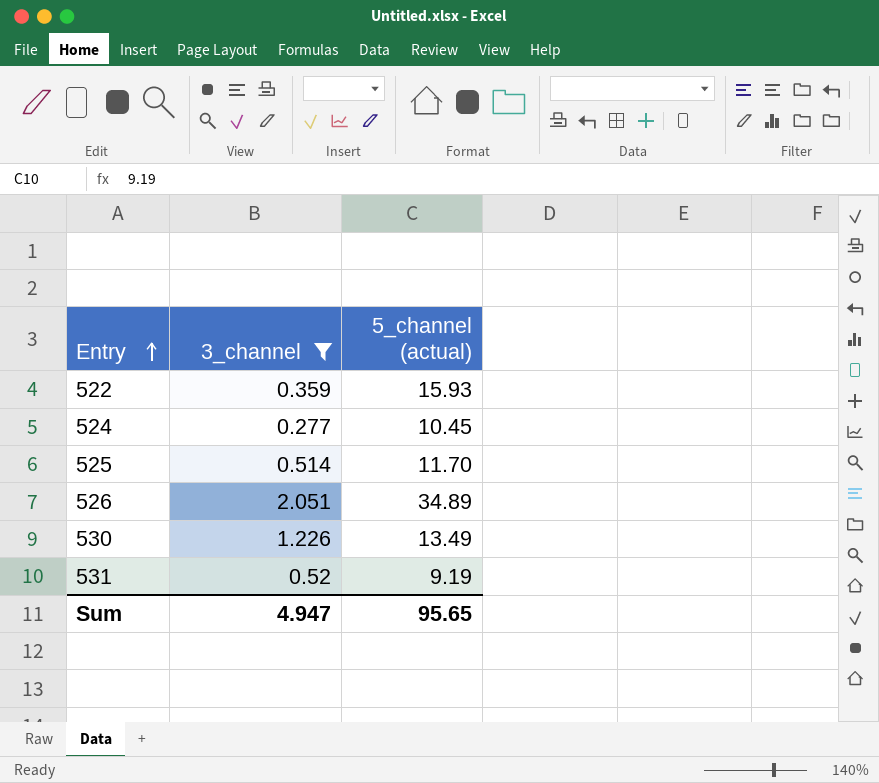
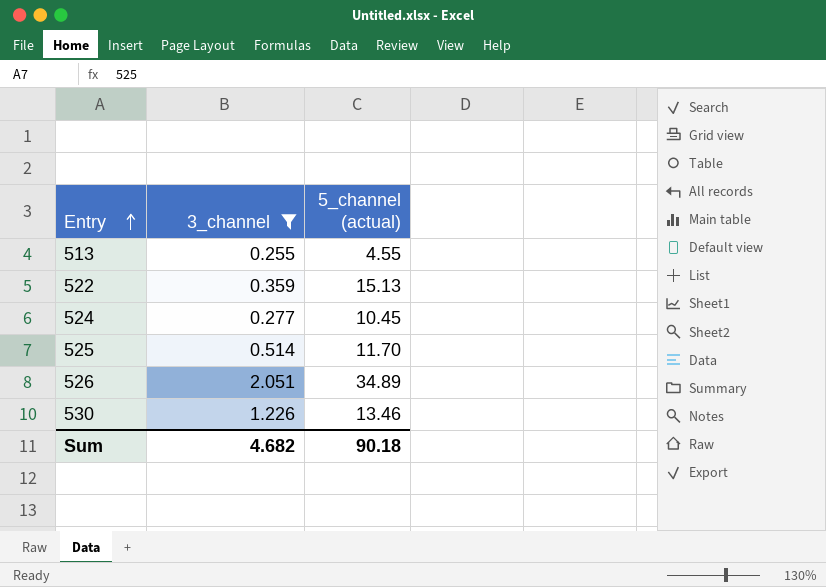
row 531: 0.52 | 9.19 -> none
row 513: none -> 0.255 | 4.55
522 | 5_channel (actual): 15.93 -> 15.13
530 | 5_channel (actual): 13.49 -> 13.46
Sum | 3_channel: 4.947 -> 4.682
Sum | 5_channel (actual): 95.65 -> 90.18

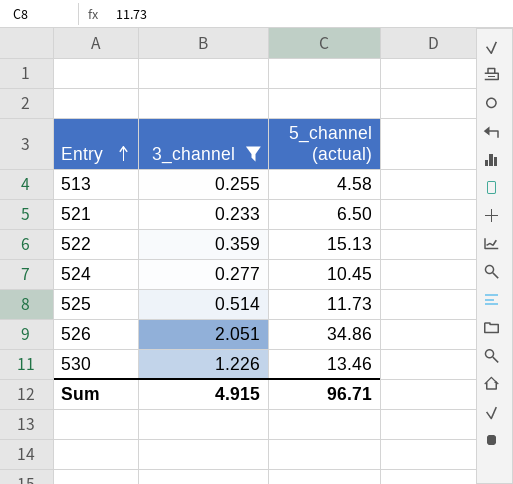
513 | 5_channel (actual): 4.55 -> 4.58
row 521: none -> 0.233 | 6.50
525 | 5_channel (actual): 11.70 -> 11.73
526 | 5_channel (actual): 34.89 -> 34.86
Sum | 3_channel: 4.682 -> 4.915
Sum | 5_channel (actual): 90.18 -> 96.71

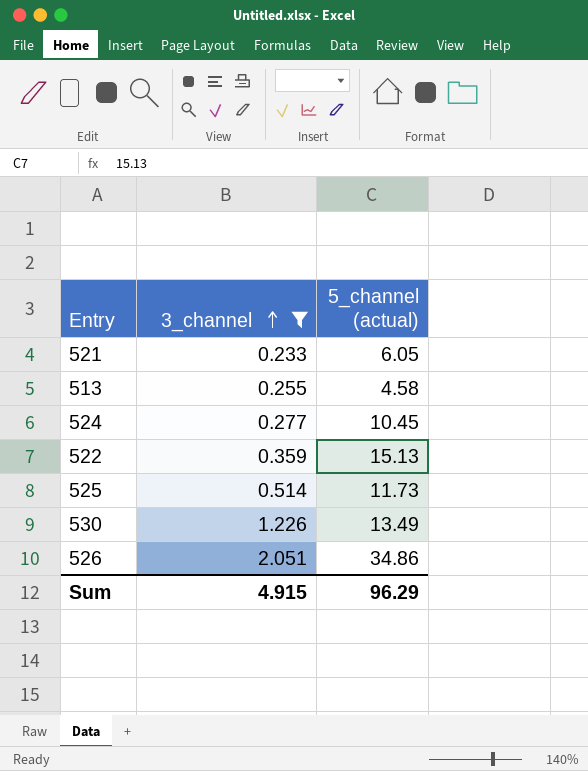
row order: Entry ascending -> 3_channel ascending
521 | 5_channel (actual): 6.50 -> 6.05
530 | 5_channel (actual): 13.46 -> 13.49
Sum | 5_channel (actual): 96.71 -> 96.29

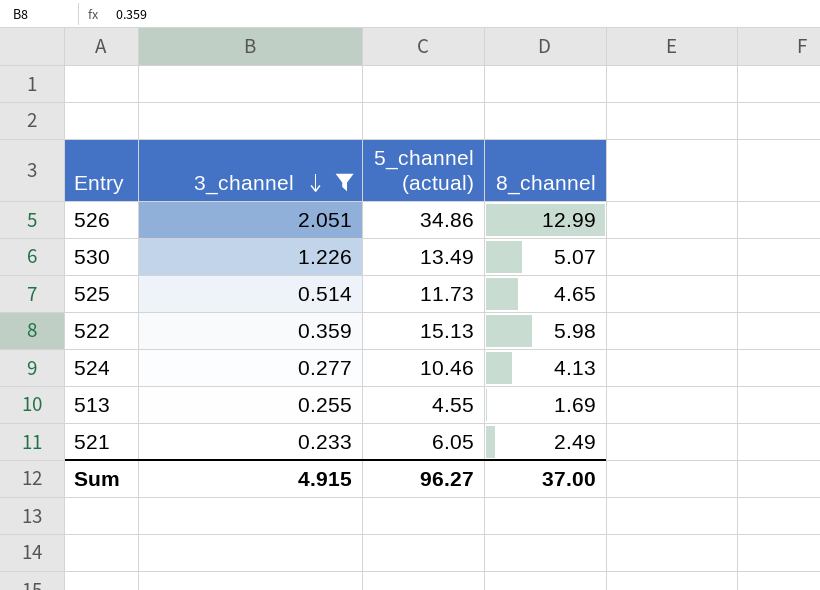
row order: 3_channel ascending -> 3_channel descending
column 8_channel | position: none -> 4
524 | 5_channel (actual): 10.45 -> 10.46
513 | 5_channel (actual): 4.58 -> 4.55
Sum | 5_channel (actual): 96.29 -> 96.27

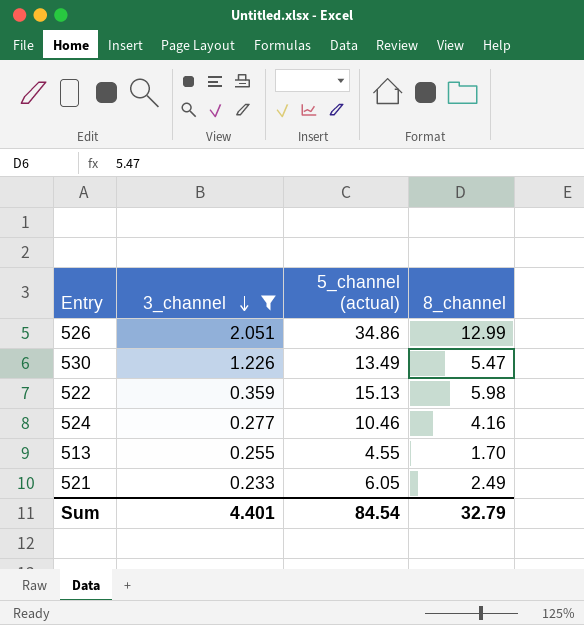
row 525: 0.514 | 11.73 | 4.65 -> none
530 | 8_channel: 5.07 -> 5.47
524 | 8_channel: 4.13 -> 4.16
513 | 8_channel: 1.69 -> 1.70
Sum | 3_channel: 4.915 -> 4.401
Sum | 5_channel (actual): 96.27 -> 84.54
Sum | 8_channel: 37.00 -> 32.79

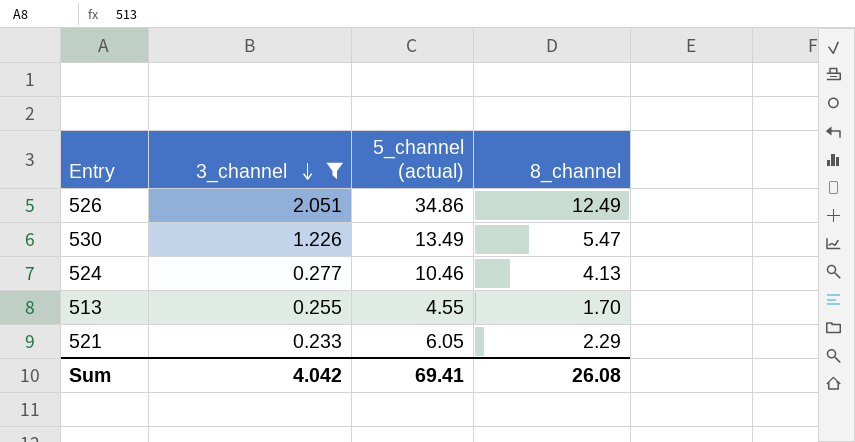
row 522: 0.359 | 15.13 | 5.98 -> none
526 | 8_channel: 12.99 -> 12.49
524 | 8_channel: 4.16 -> 4.13
521 | 8_channel: 2.49 -> 2.29
Sum | 3_channel: 4.401 -> 4.042
Sum | 5_channel (actual): 84.54 -> 69.41
Sum | 8_channel: 32.79 -> 26.08

